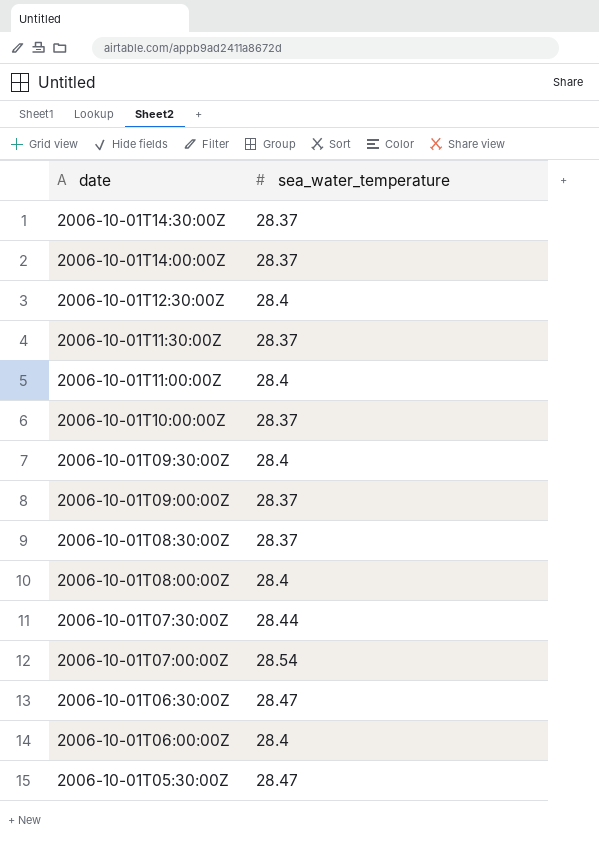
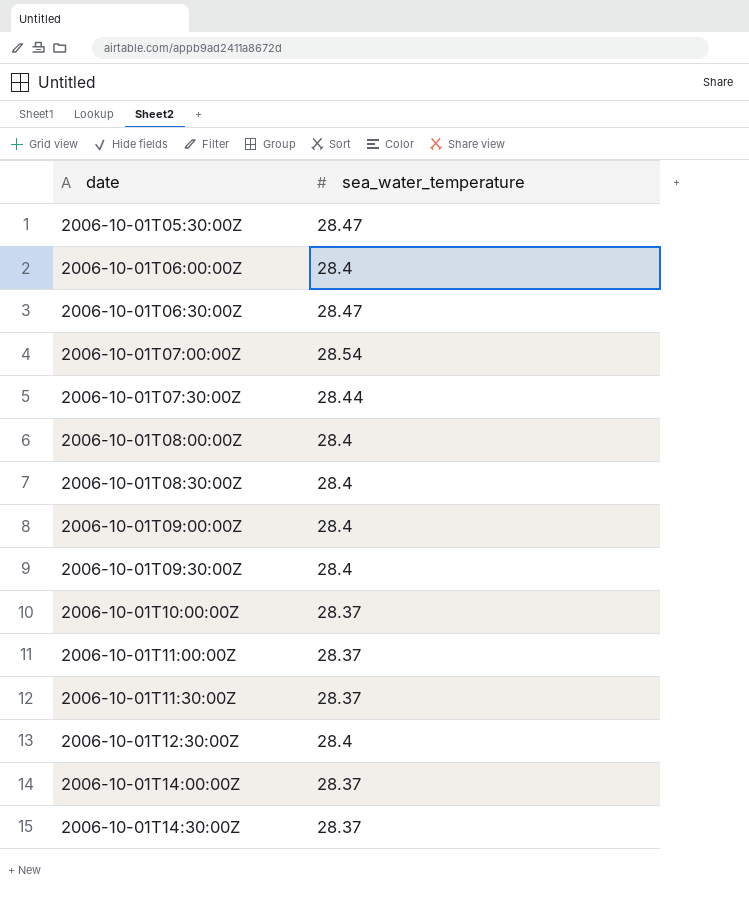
row order: date descending -> date ascending
2006-10-01T08:30:00Z | sea_water_temperature: 28.37 -> 28.4
2006-10-01T09:00:00Z | sea_water_temperature: 28.37 -> 28.4
2006-10-01T11:00:00Z | sea_water_temperature: 28.4 -> 28.37

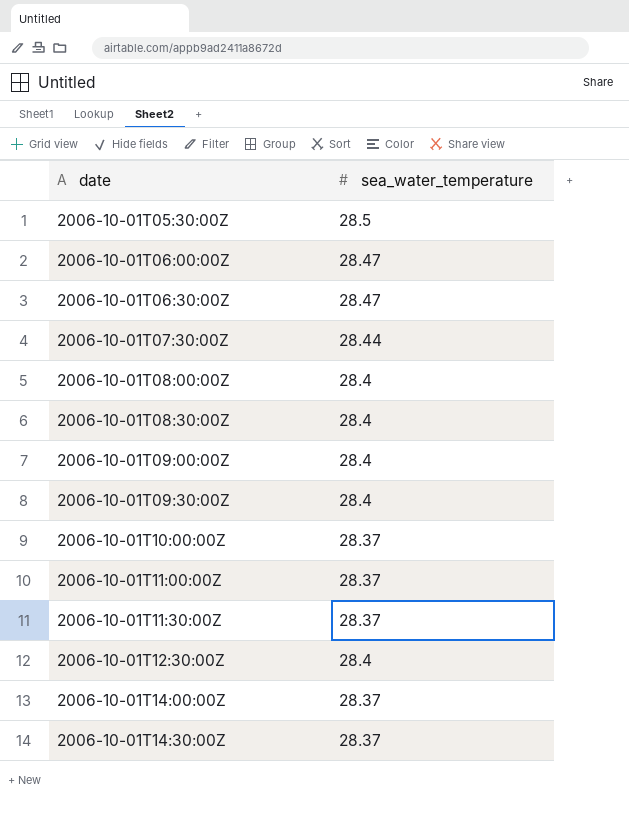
row 2006-10-01T07:00:00Z: 28.54 -> none
2006-10-01T05:30:00Z | sea_water_temperature: 28.47 -> 28.5
2006-10-01T06:00:00Z | sea_water_temperature: 28.4 -> 28.47

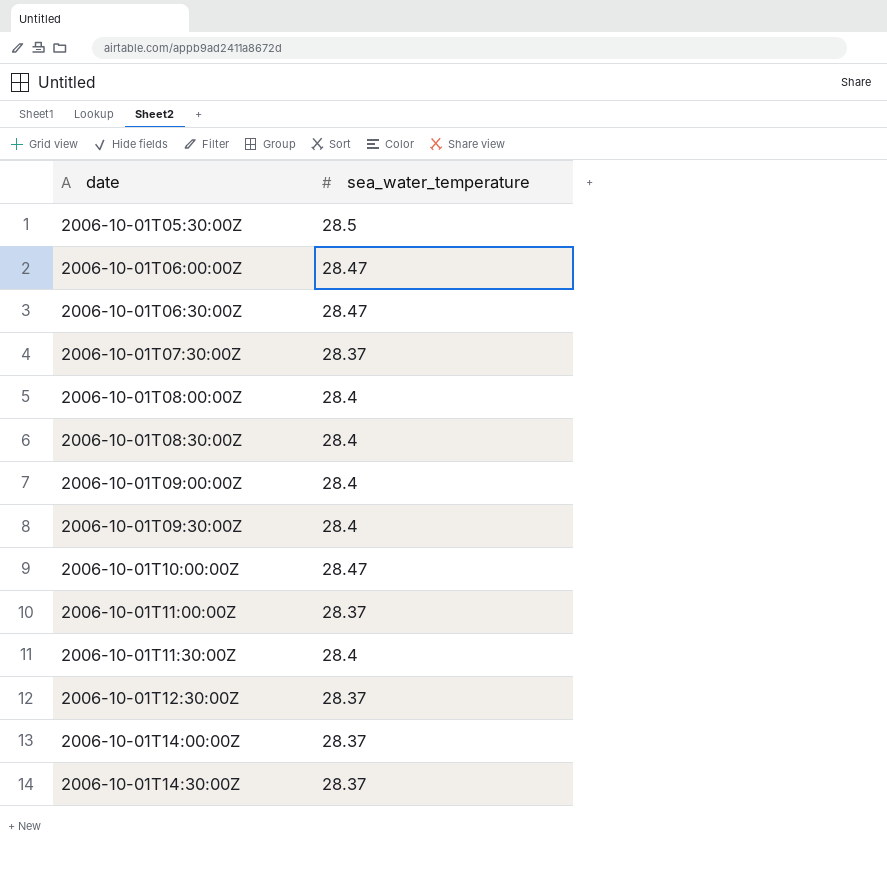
2006-10-01T07:30:00Z | sea_water_temperature: 28.44 -> 28.37
2006-10-01T10:00:00Z | sea_water_temperature: 28.37 -> 28.47
2006-10-01T11:30:00Z | sea_water_temperature: 28.37 -> 28.4
2006-10-01T12:30:00Z | sea_water_temperature: 28.4 -> 28.37

